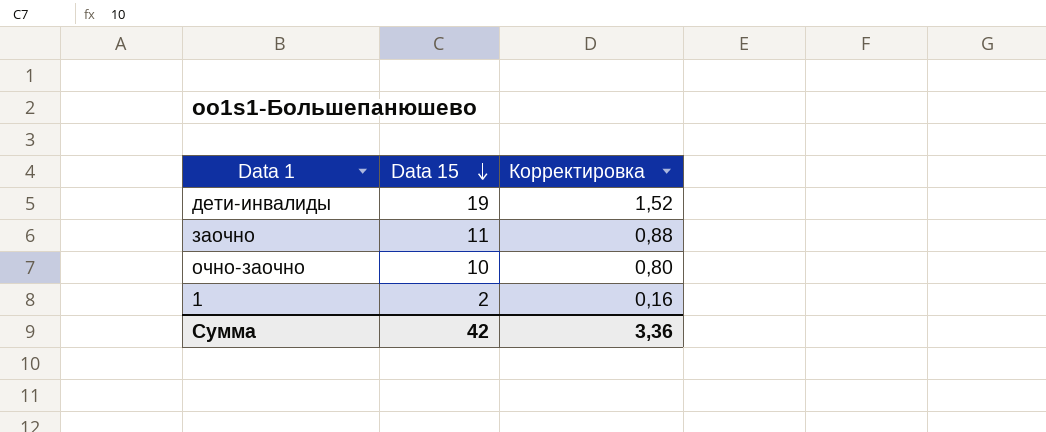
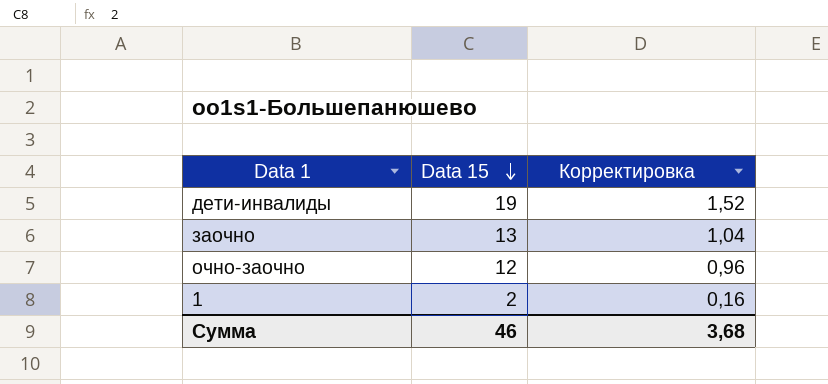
заочно | Data 15: 11 -> 13
заочно | Корректировка: 0,88 -> 1,04
очно-заочно | Data 15: 10 -> 12
очно-заочно | Корректировка: 0,80 -> 0,96
Сумма | Data 15: 42 -> 46
Сумма | Корректировка: 3,36 -> 3,68

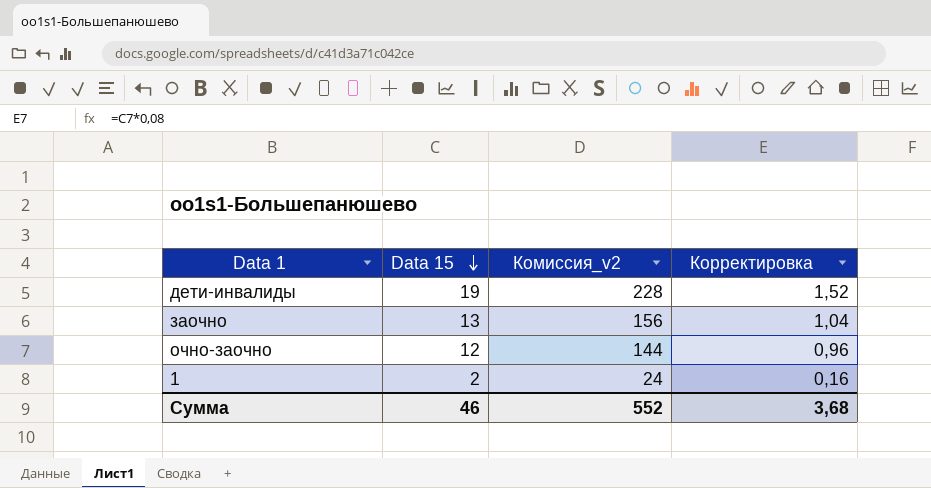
column Комиссия_v2 | formula: none -> [Data 15] * 12

